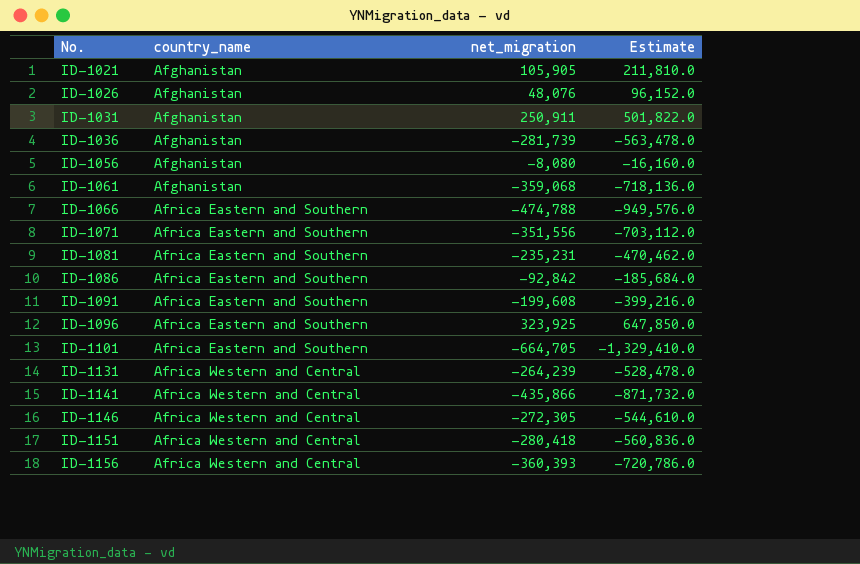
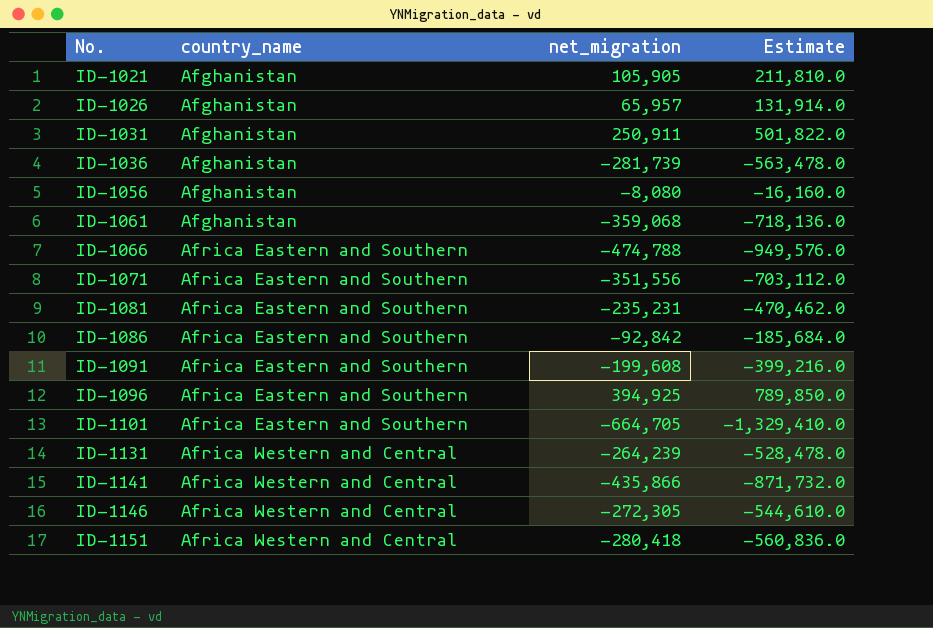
row ID-1156: Africa Western and Central | -360,393 | -720,786.0 -> none
ID-1026 | net_migration: 48,076 -> 65,957
ID-1026 | Estimate: 96,152.0 -> 131,914.0
ID-1096 | net_migration: 323,925 -> 394,925
ID-1096 | Estimate: 647,850.0 -> 789,850.0

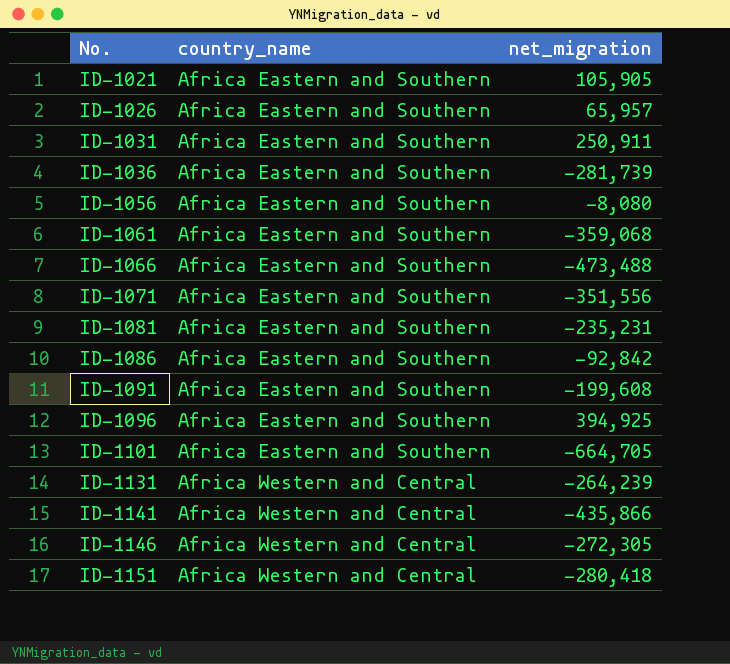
column Estimate | formula: [net_migration] * 2 -> none
ID-1021 | country_name: Afghanistan -> Africa Eastern and Southern
ID-1026 | country_name: Afghanistan -> Africa Eastern and Southern
ID-1031 | country_name: Afghanistan -> Africa Eastern and Southern
ID-1036 | country_name: Afghanistan -> Africa Eastern and Southern
ID-1056 | country_name: Afghanistan -> Africa Eastern and Southern
ID-1061 | country_name: Afghanistan -> Africa Eastern and Southern
ID-1066 | net_migration: -474,788 -> -473,488

